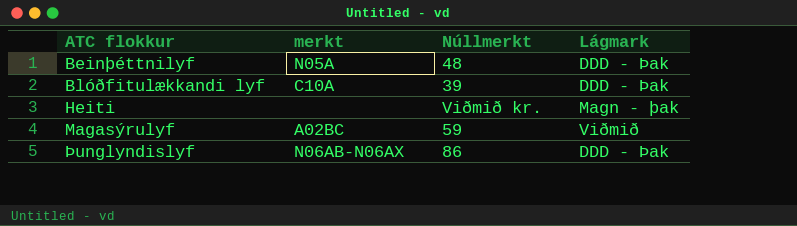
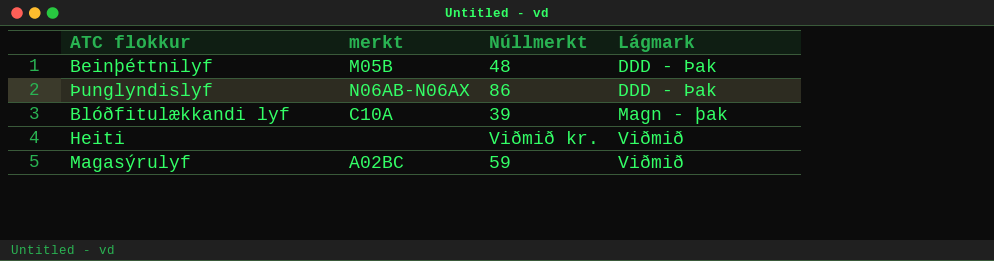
row order: ATC flokkur ascending -> Lágmark ascending
Beinþéttnilyf | merkt: N05A -> M05B
Blóðfitulækkandi lyf | Lágmark: DDD - Þak -> Magn - þak
Heiti | Lágmark: Magn - þak -> Viðmið

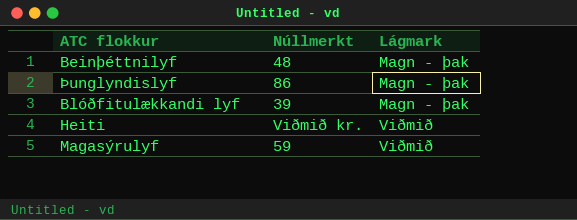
column merkt | position: 2 -> none
Beinþéttnilyf | Lágmark: DDD - Þak -> Magn - þak
Þunglyndislyf | Lágmark: DDD - Þak -> Magn - þak

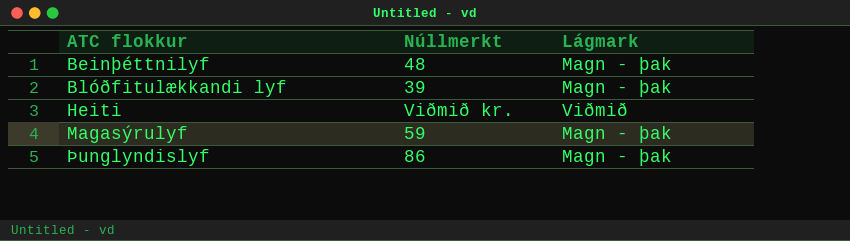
row order: Lágmark ascending -> ATC flokkur ascending
Magasýrulyf | Lágmark: Viðmið -> Magn - þak

